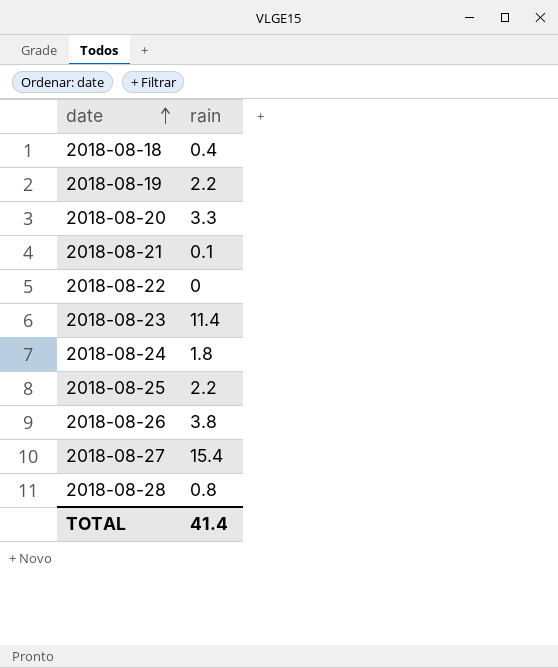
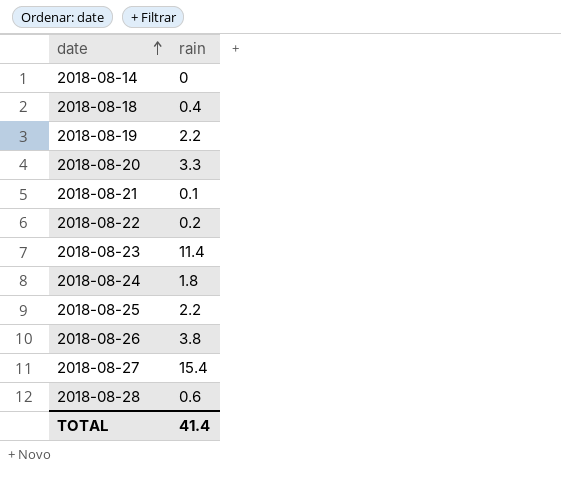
row 2018-08-14: none -> 0
2018-08-22 | rain: 0 -> 0.2
2018-08-28 | rain: 0.8 -> 0.6

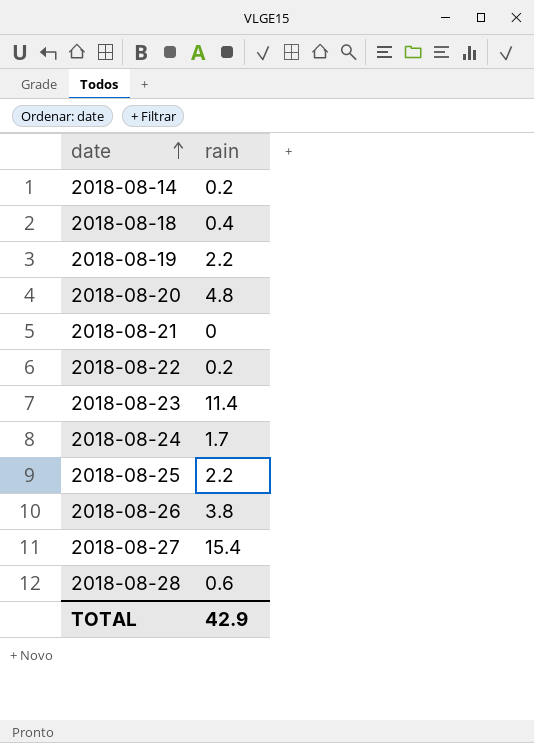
2018-08-14 | rain: 0 -> 0.2
2018-08-20 | rain: 3.3 -> 4.8
2018-08-21 | rain: 0.1 -> 0
2018-08-24 | rain: 1.8 -> 1.7
TOTAL | rain: 41.4 -> 42.9

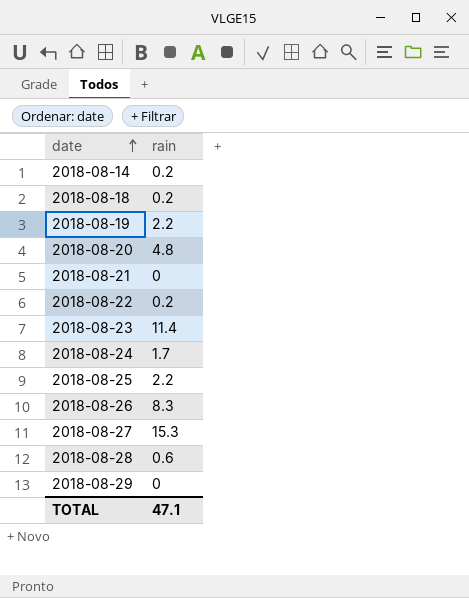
2018-08-18 | rain: 0.4 -> 0.2
2018-08-26 | rain: 3.8 -> 8.3
2018-08-27 | rain: 15.4 -> 15.3
row 2018-08-29: none -> 0
TOTAL | rain: 42.9 -> 47.1

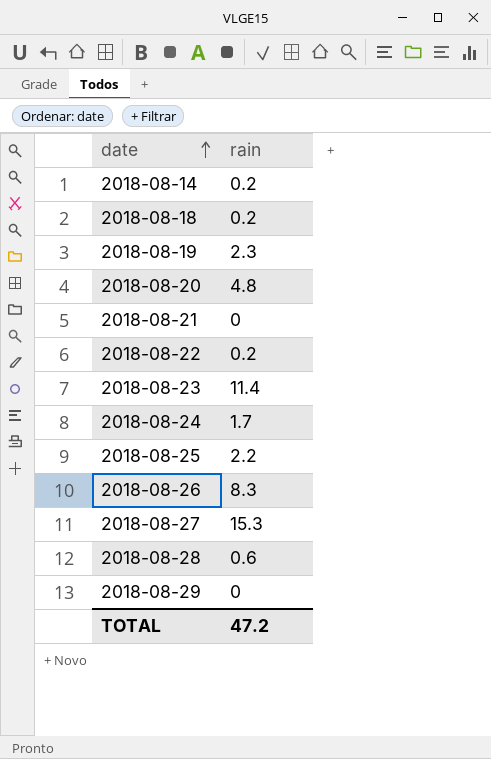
2018-08-19 | rain: 2.2 -> 2.3
TOTAL | rain: 47.1 -> 47.2

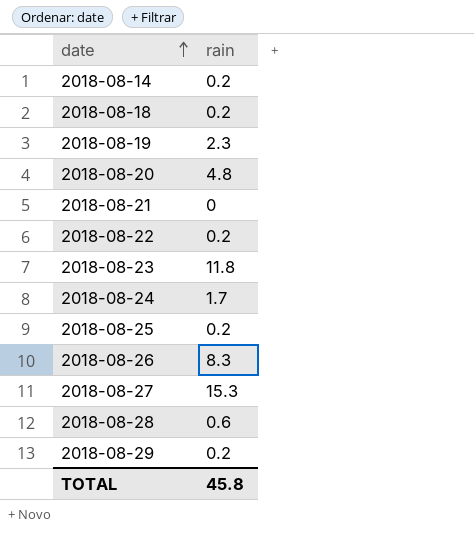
2018-08-23 | rain: 11.4 -> 11.8
2018-08-25 | rain: 2.2 -> 0.2
2018-08-29 | rain: 0 -> 0.2
TOTAL | rain: 47.2 -> 45.8

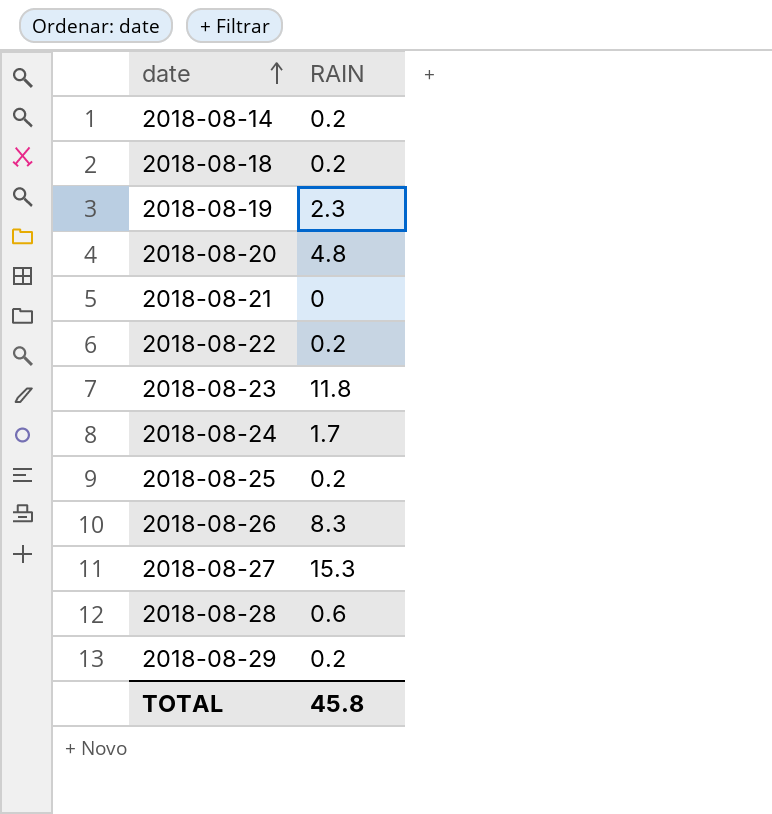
column name: rain -> RAIN

